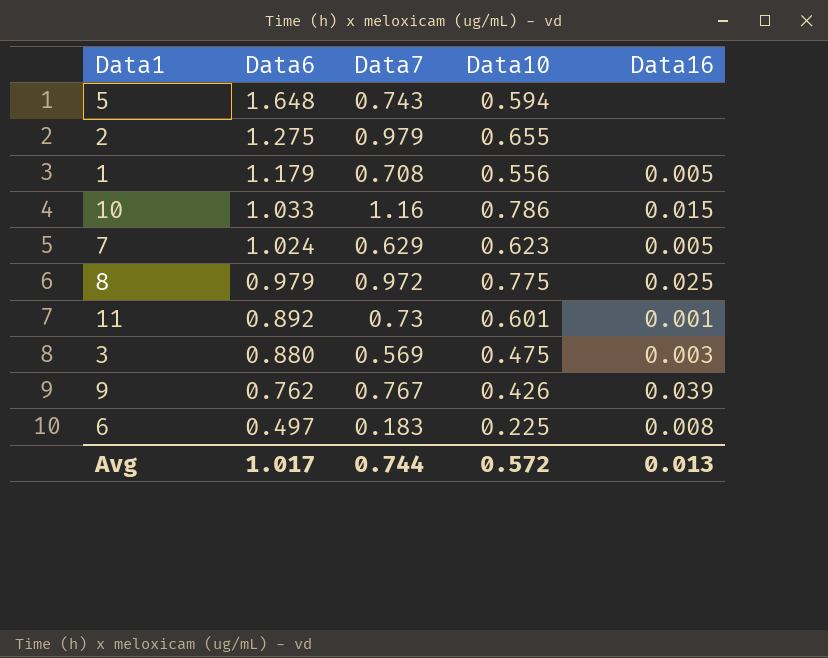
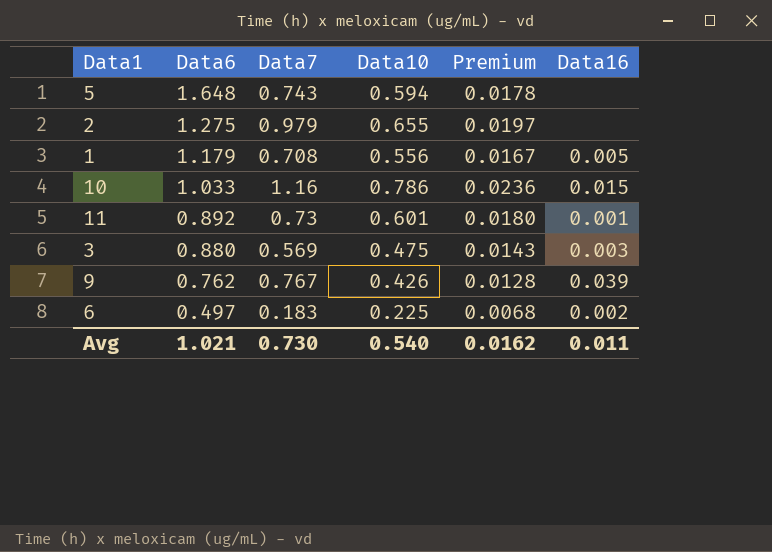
column Premium | formula: none -> [Data10] * 0.03
row 7: 1.024 | 0.629 | 0.623 | 0.005 -> none
row 8: 0.979 | 0.972 | 0.775 | 0.025 -> none
6 | Data16: 0.008 -> 0.002
Avg | Data6: 1.017 -> 1.021
Avg | Data7: 0.744 -> 0.730
Avg | Data10: 0.572 -> 0.540
Avg | Data16: 0.013 -> 0.011

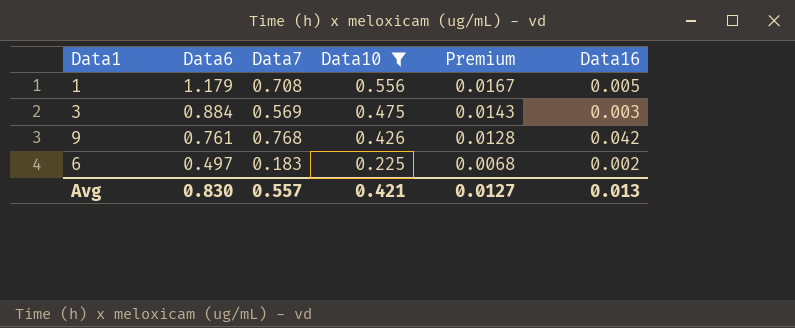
filter: none -> Data10 <= 0.556
3 | Data6: 0.880 -> 0.884
9 | Data6: 0.762 -> 0.761
9 | Data7: 0.767 -> 0.768
9 | Data16: 0.039 -> 0.042
Avg | Data6: 1.021 -> 0.830
Avg | Data7: 0.730 -> 0.557
Avg | Data10: 0.540 -> 0.421
Avg | Premium: 0.0162 -> 0.0127
Avg | Data16: 0.011 -> 0.013

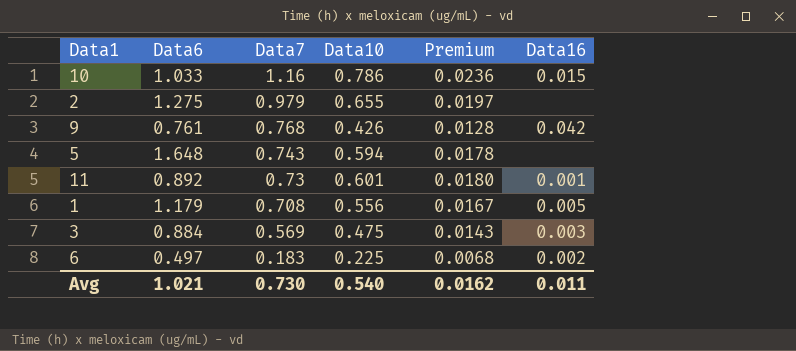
filter: Data10 <= 0.556 -> none
row order: Data6 descending -> Data7 descending
Avg | Data6: 0.830 -> 1.021
Avg | Data7: 0.557 -> 0.730
Avg | Data10: 0.421 -> 0.540
Avg | Premium: 0.0127 -> 0.0162
Avg | Data16: 0.013 -> 0.011

